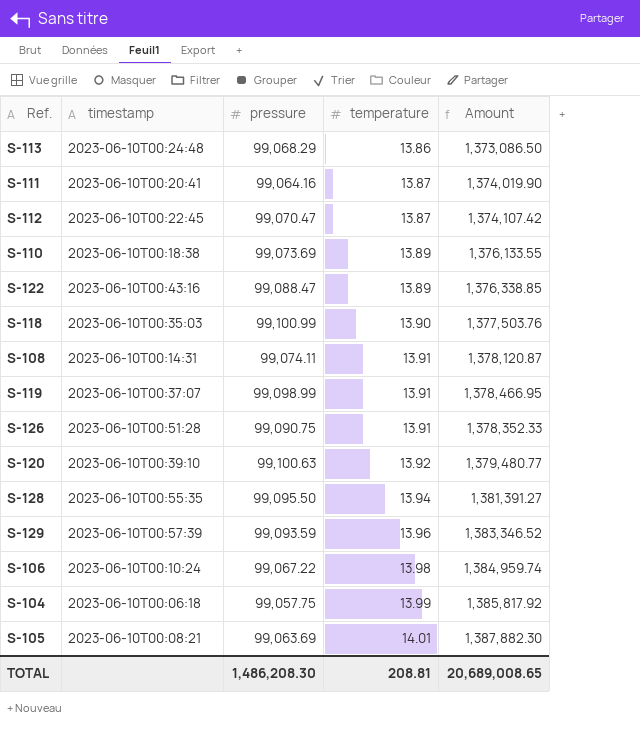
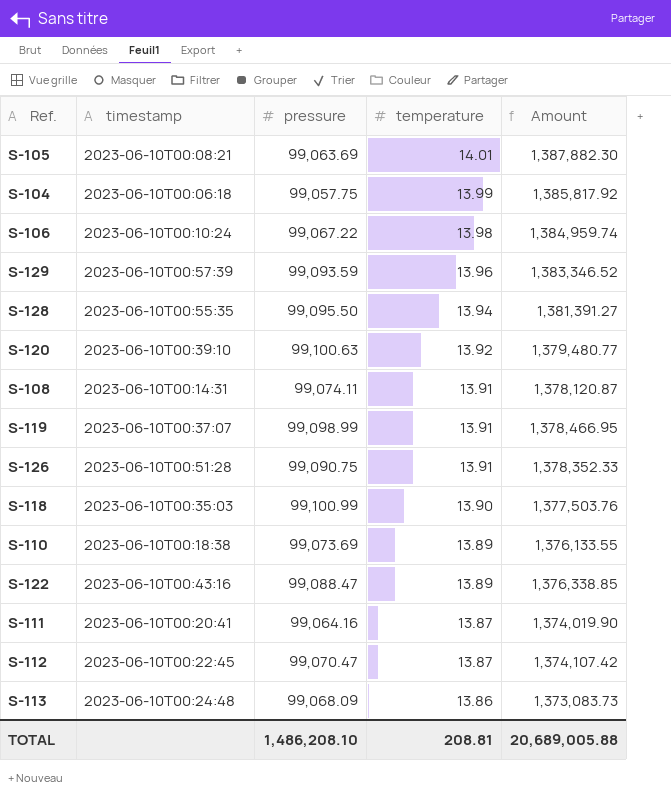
row order: temperature ascending -> temperature descending
S-113 | pressure: 99,068.29 -> 99,068.09
S-113 | Amount: 1,373,086.50 -> 1,373,083.73
TOTAL | pressure: 1,486,208.30 -> 1,486,208.10
TOTAL | Amount: 20,689,008.65 -> 20,689,005.88

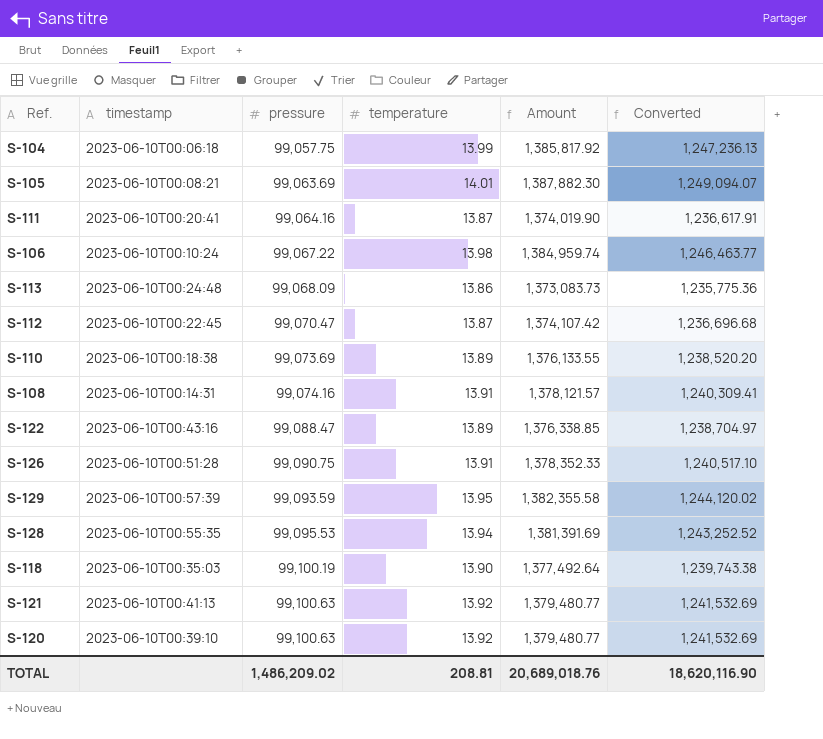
row order: temperature descending -> pressure ascending
column Converted | formula: none -> [Amount] * 0.9
row S-119: 2023-06-10T00:37:07 | 99,098.99 | 13.91 | 1,378,466.95 -> none
S-108 | pressure: 99,074.11 -> 99,074.16
S-108 | Amount: 1,378,120.87 -> 1,378,121.57
S-129 | temperature: 13.96 -> 13.95
S-129 | Amount: 1,383,346.52 -> 1,382,355.58
S-128 | pressure: 99,095.50 -> 99,095.53
S-128 | Amount: 1,381,391.27 -> 1,381,391.69
S-118 | pressure: 99,100.99 -> 99,100.19
S-118 | Amount: 1,377,503.76 -> 1,377,492.64
row S-121: none -> 2023-06-10T00:41:13 | 99,100.63 | 13.92 | 1,379,480.77 | 1,241,532.69
TOTAL | pressure: 1,486,208.10 -> 1,486,209.02
TOTAL | Amount: 20,689,005.88 -> 20,689,018.76

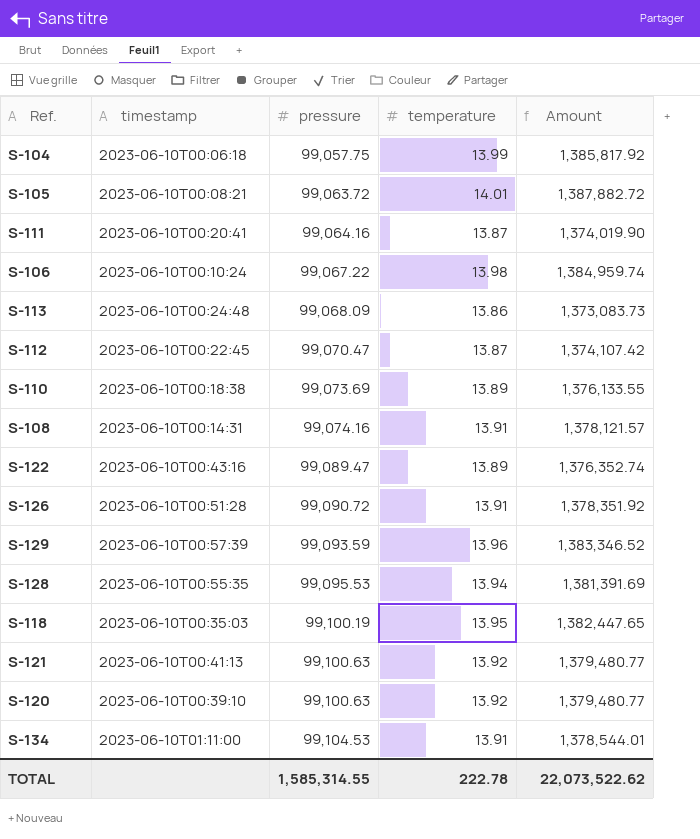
column Converted | formula: [Amount] * 0.9 -> none
S-105 | pressure: 99,063.69 -> 99,063.72
S-105 | Amount: 1,387,882.30 -> 1,387,882.72
S-122 | pressure: 99,088.47 -> 99,089.47
S-122 | Amount: 1,376,338.85 -> 1,376,352.74
S-126 | pressure: 99,090.75 -> 99,090.72
S-126 | Amount: 1,378,352.33 -> 1,378,351.92
S-129 | temperature: 13.95 -> 13.96
S-129 | Amount: 1,382,355.58 -> 1,383,346.52
S-118 | temperature: 13.90 -> 13.95
S-118 | Amount: 1,377,492.64 -> 1,382,447.65
row S-134: none -> 2023-06-10T01:11:00 | 99,104.53 | 13.91 | 1,378,544.01
TOTAL | pressure: 1,486,209.02 -> 1,585,314.55
TOTAL | temperature: 208.81 -> 222.78
TOTAL | Amount: 20,689,018.76 -> 22,073,522.62

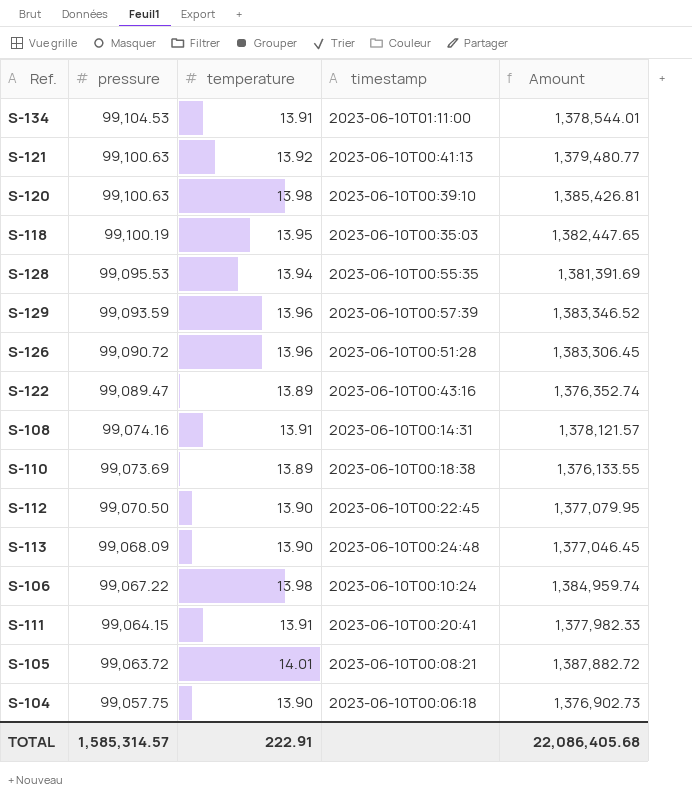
row order: pressure ascending -> pressure descending
column timestamp | position: 2 -> 4
S-120 | temperature: 13.92 -> 13.98
S-120 | Amount: 1,379,480.77 -> 1,385,426.81
S-126 | temperature: 13.91 -> 13.96
S-126 | Amount: 1,378,351.92 -> 1,383,306.45
S-112 | pressure: 99,070.47 -> 99,070.50
S-112 | temperature: 13.87 -> 13.90
S-112 | Amount: 1,374,107.42 -> 1,377,079.95
S-113 | temperature: 13.86 -> 13.90
S-113 | Amount: 1,373,083.73 -> 1,377,046.45
S-111 | pressure: 99,064.16 -> 99,064.15
S-111 | temperature: 13.87 -> 13.91
S-111 | Amount: 1,374,019.90 -> 1,377,982.33
S-104 | temperature: 13.99 -> 13.90
S-104 | Amount: 1,385,817.92 -> 1,376,902.73
TOTAL | pressure: 1,585,314.55 -> 1,585,314.57
TOTAL | temperature: 222.78 -> 222.91
TOTAL | Amount: 22,073,522.62 -> 22,086,405.68

